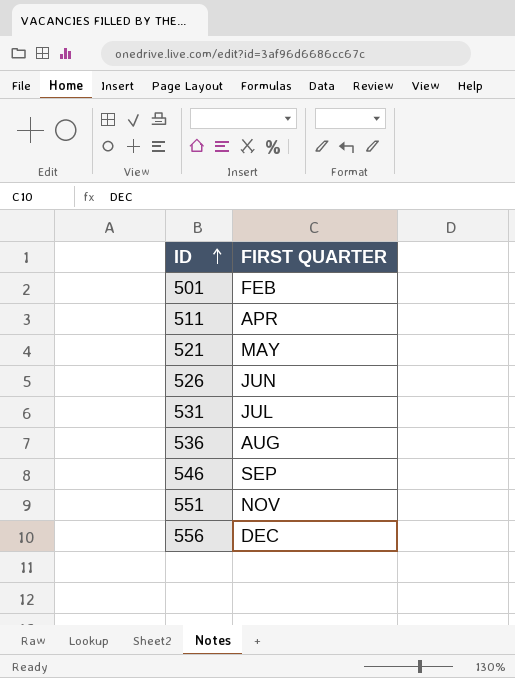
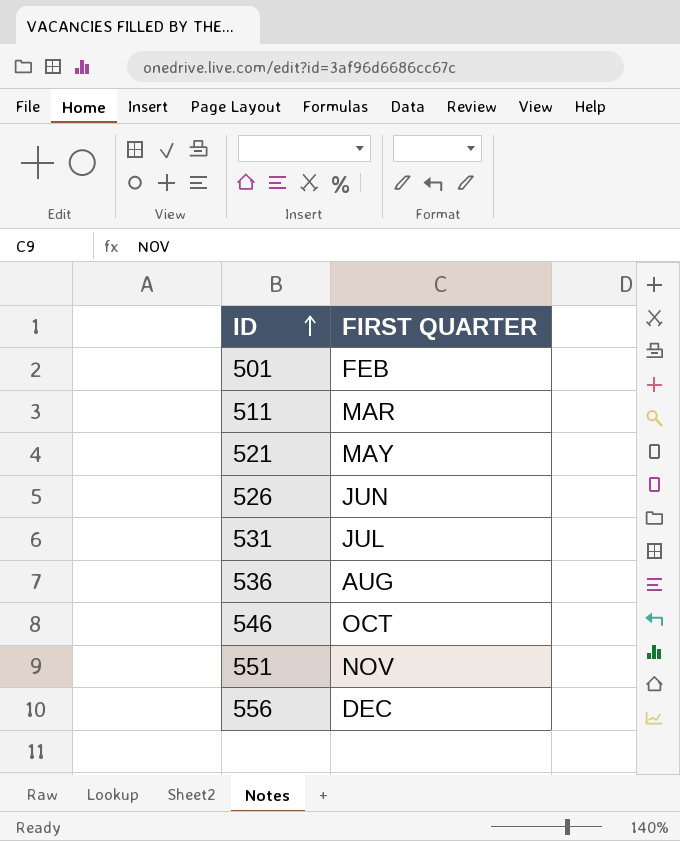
511 | FIRST QUARTER: APR -> MAR
546 | FIRST QUARTER: SEP -> OCT

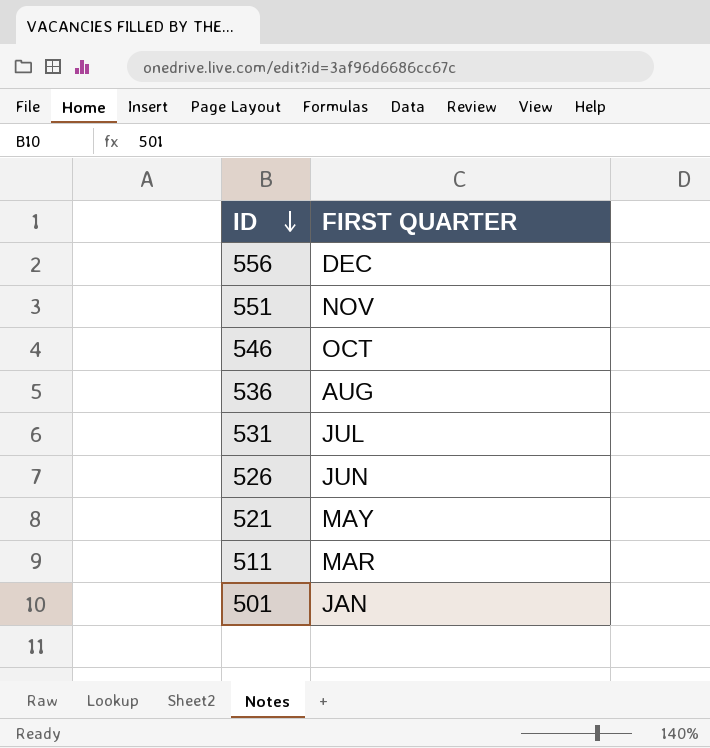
row order: ID ascending -> ID descending
501 | FIRST QUARTER: FEB -> JAN

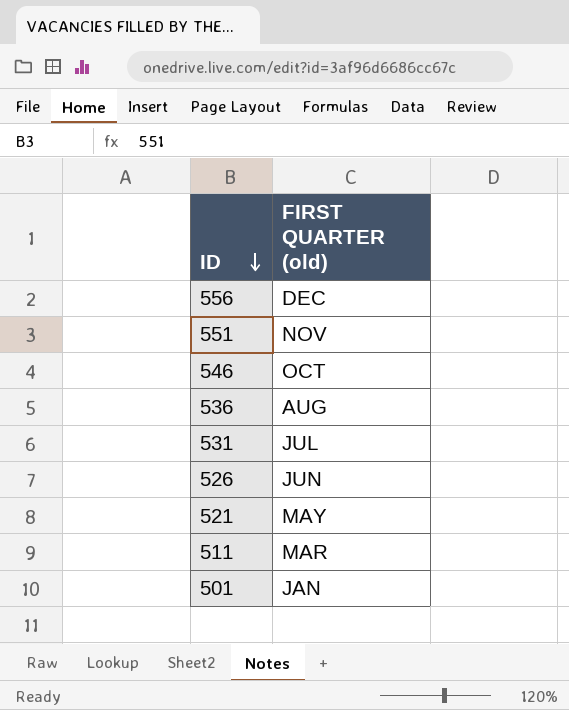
column name: FIRST QUARTER -> FIRST QUARTER (old)

